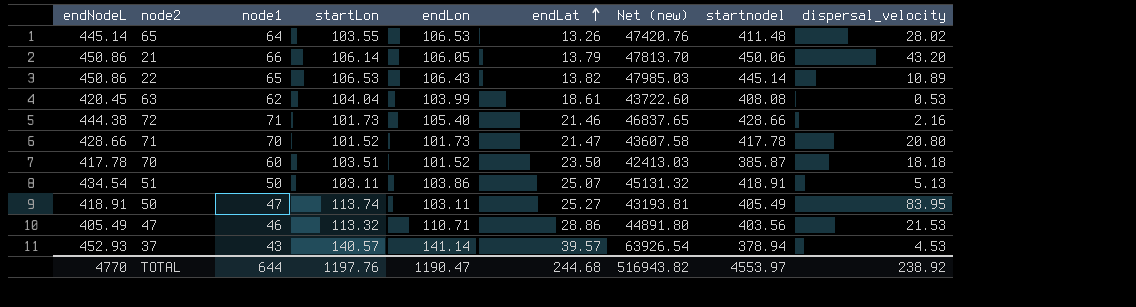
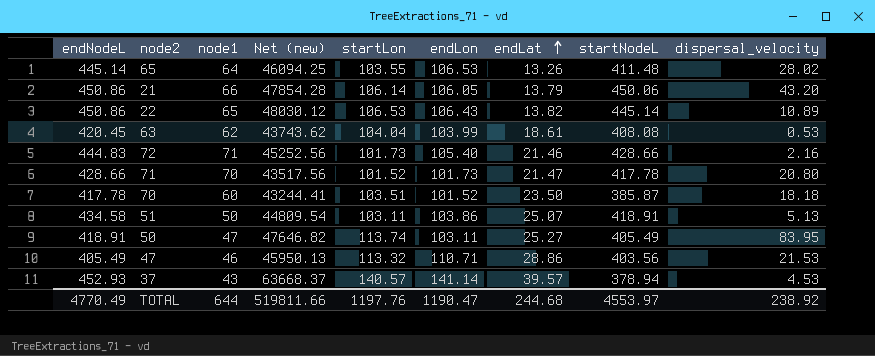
column Net (new) | formula: [endNodeL] * [endLon] -> [endNodeL] * [startLon]
column Net (new) | position: 7 -> 4
column name: startnodel -> startNodeL
72 | endNodeL: 444.38 -> 444.83
51 | endNodeL: 434.54 -> 434.58
TOTAL | endNodeL: 4770 -> 4770.49
TOTAL | Net (new): 516943.82 -> 519811.66

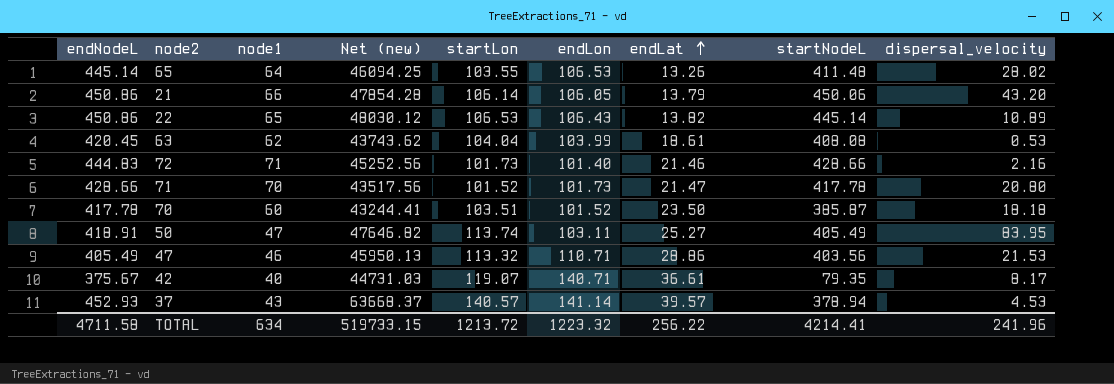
row 51: 434.58 | 50 | 44809.54 | 103.11 | 103.86 | 25.07 | 418.91 | 5.13 -> none
72 | endLon: 105.40 -> 101.40
row 42: none -> 375.67 | 40 | 44731.03 | 119.07 | 140.71 | 36.61 | 79.35 | 8.17
TOTAL | endNodeL: 4770.49 -> 4711.58
TOTAL | node1: 644 -> 634
TOTAL | Net (new): 519811.66 -> 519733.15
TOTAL | startLon: 1197.76 -> 1213.72
TOTAL | endLon: 1190.47 -> 1223.32
TOTAL | endLat: 244.68 -> 256.22
TOTAL | startNodeL: 4553.97 -> 4214.41
TOTAL | dispersal_velocity: 238.92 -> 241.96

